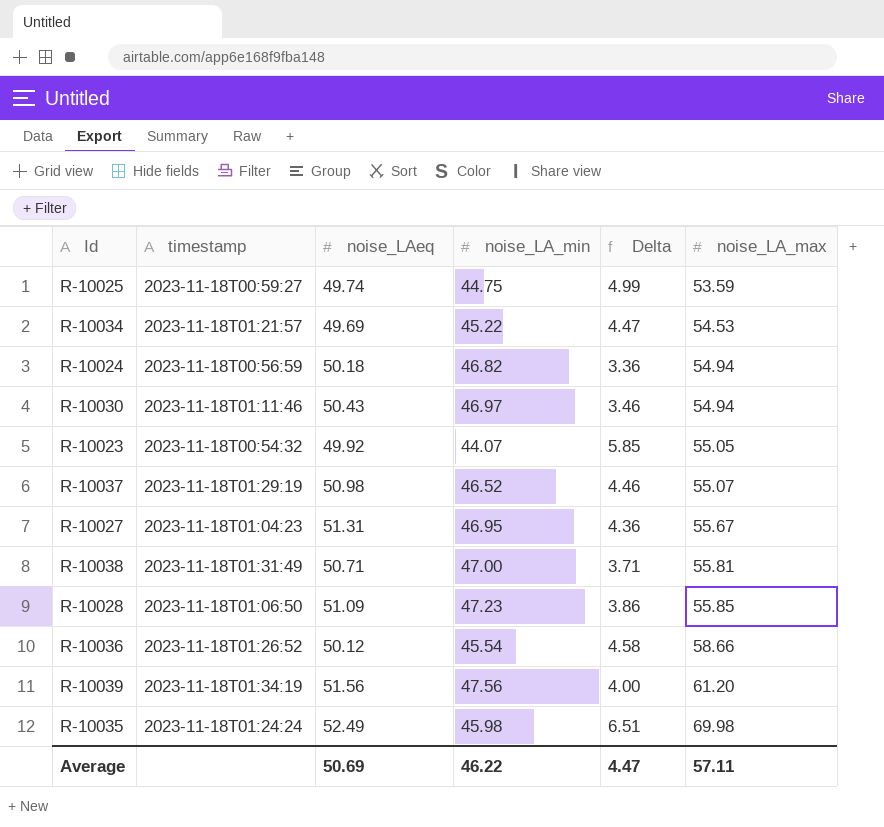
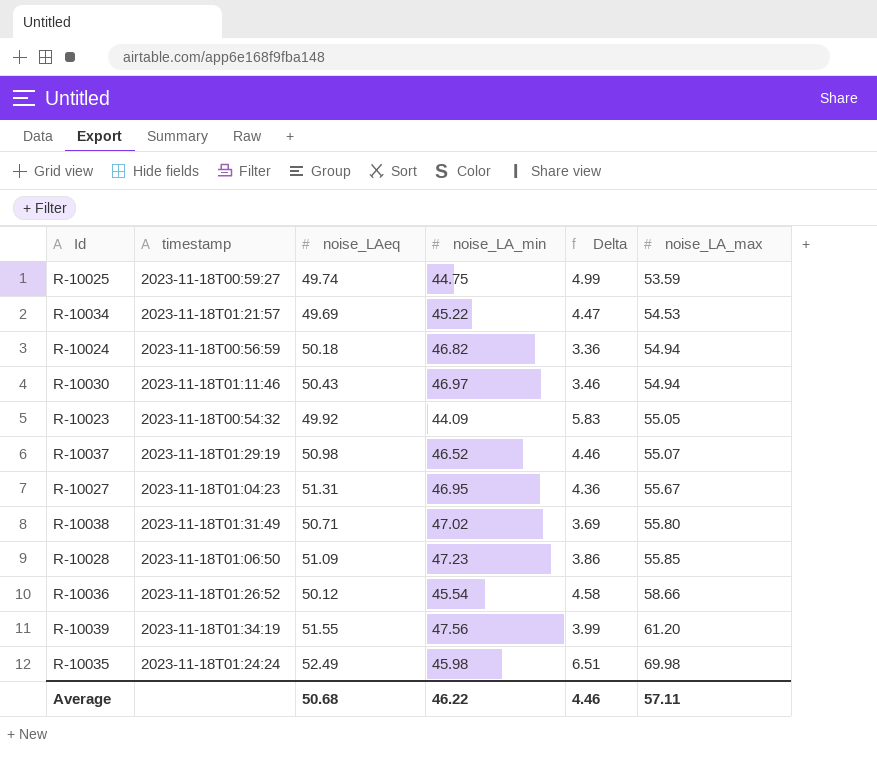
R-10023 | noise_LA_min: 44.07 -> 44.09
R-10023 | Delta: 5.85 -> 5.83
R-10038 | noise_LA_min: 47.00 -> 47.02
R-10038 | Delta: 3.71 -> 3.69
R-10038 | noise_LA_max: 55.81 -> 55.80
R-10039 | noise_LAeq: 51.56 -> 51.55
R-10039 | Delta: 4.00 -> 3.99
Average | noise_LAeq: 50.69 -> 50.68
Average | Delta: 4.47 -> 4.46

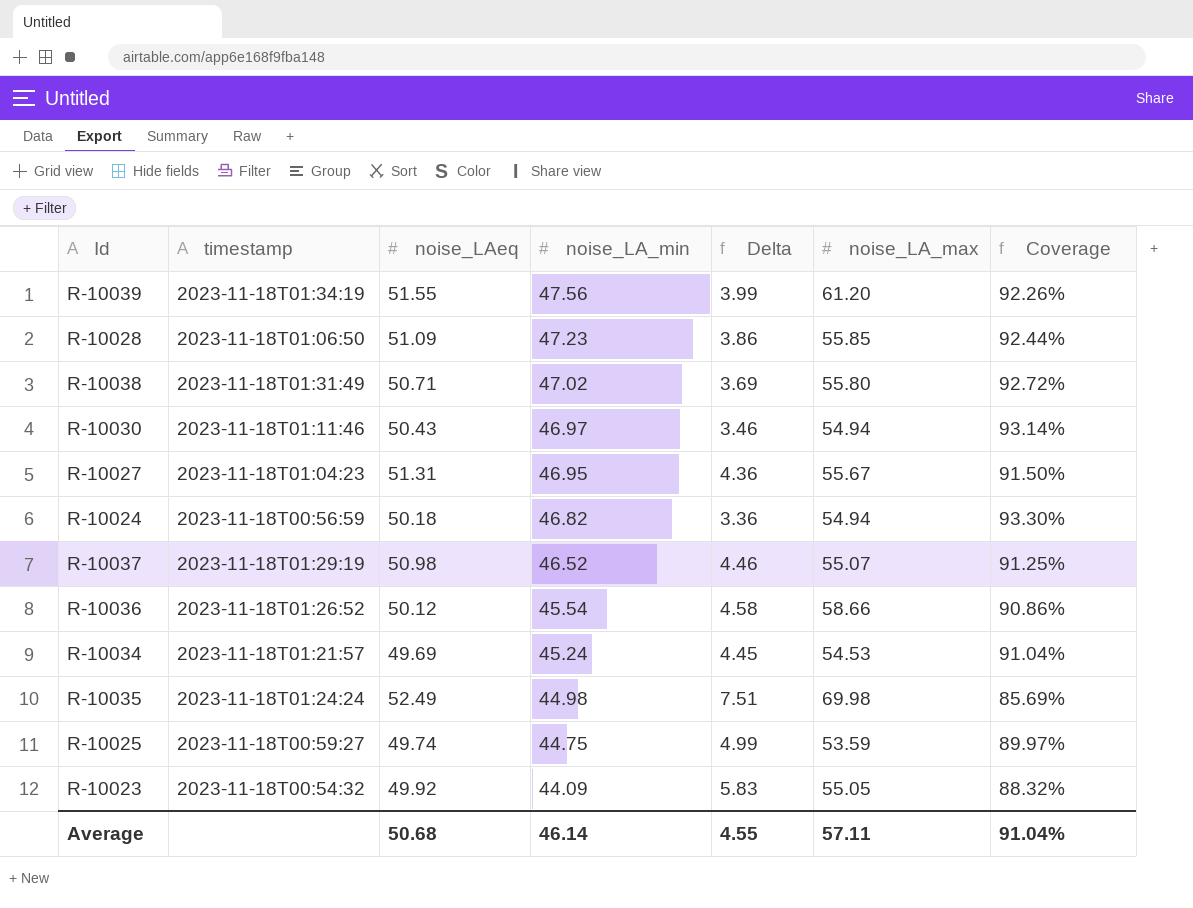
row order: noise_LA_max ascending -> noise_LA_min descending
column Coverage | formula: none -> [noise_LA_min] / [noise_LAeq]
R-10034 | noise_LA_min: 45.22 -> 45.24
R-10034 | Delta: 4.47 -> 4.45
R-10035 | noise_LA_min: 45.98 -> 44.98
R-10035 | Delta: 6.51 -> 7.51
Average | noise_LA_min: 46.22 -> 46.14
Average | Delta: 4.46 -> 4.55

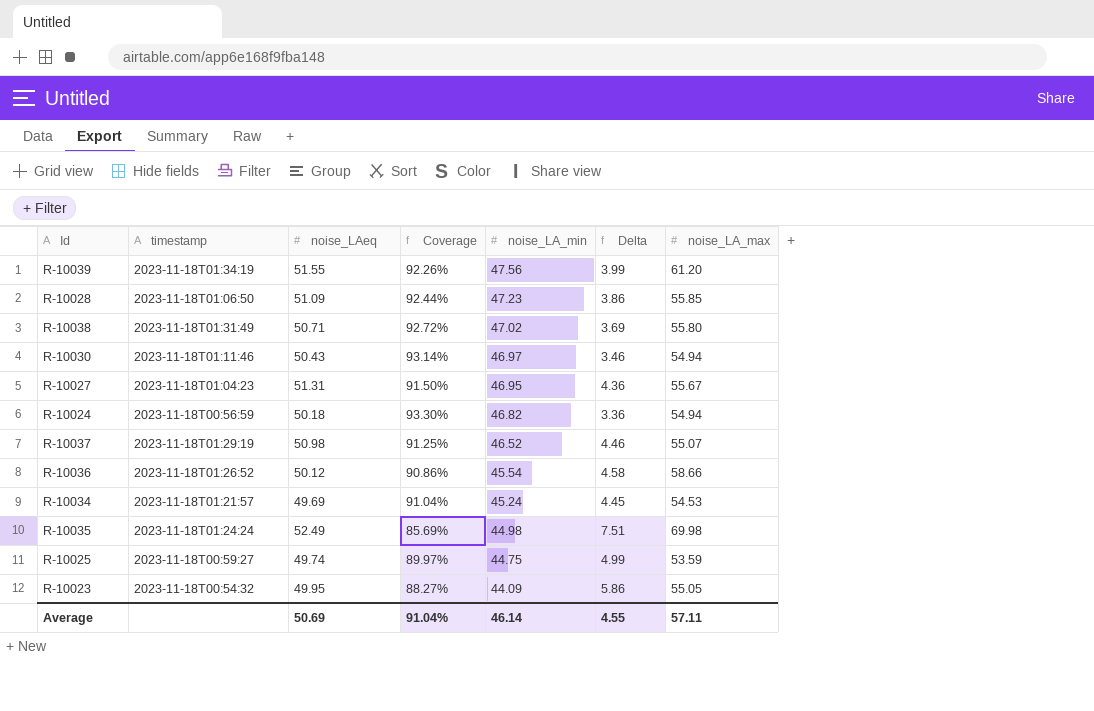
column Coverage | position: 7 -> 4
R-10023 | noise_LAeq: 49.92 -> 49.95
R-10023 | Coverage: 88.32% -> 88.27%
R-10023 | Delta: 5.83 -> 5.86
Average | noise_LAeq: 50.68 -> 50.69

